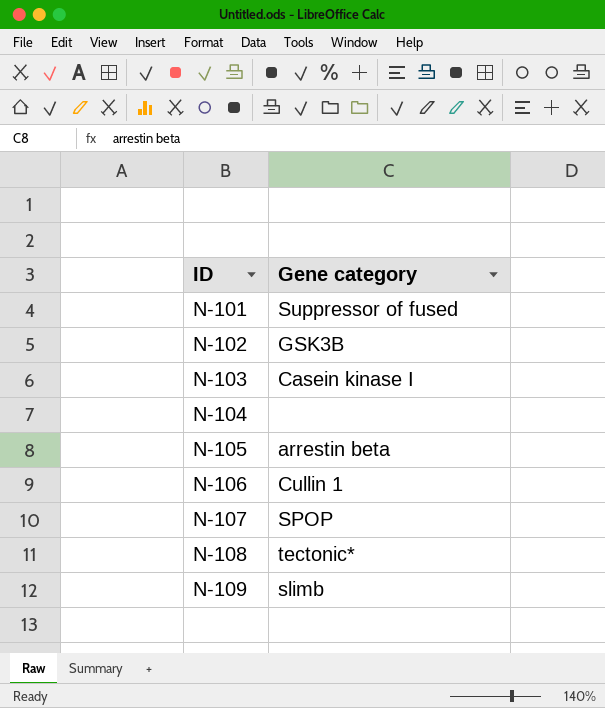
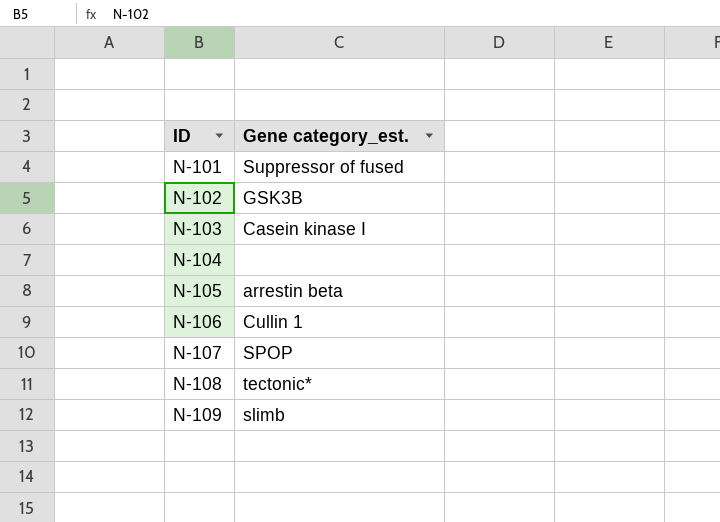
column name: Gene category -> Gene category_est.

